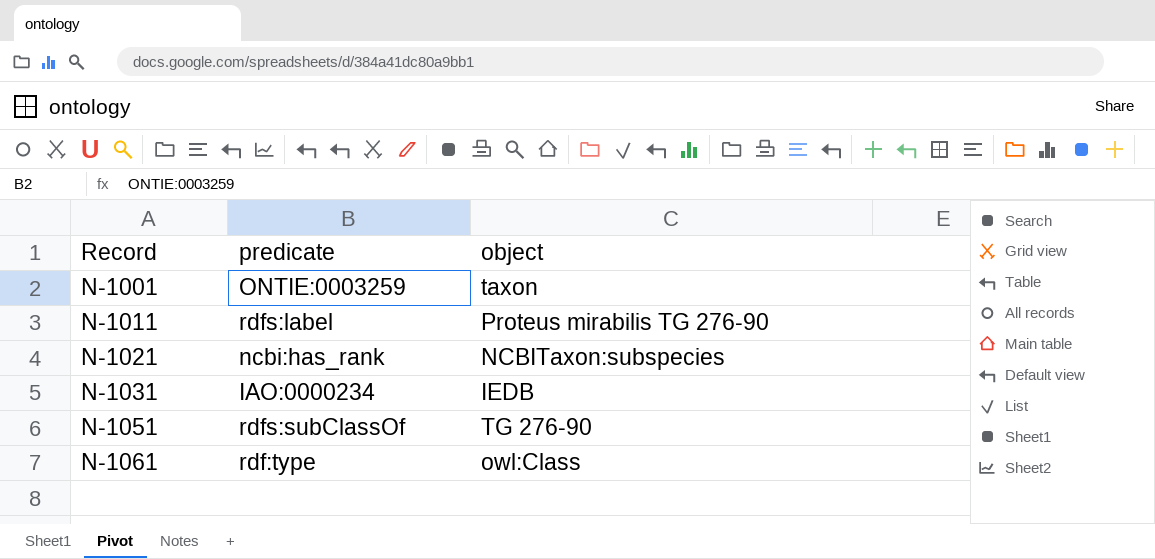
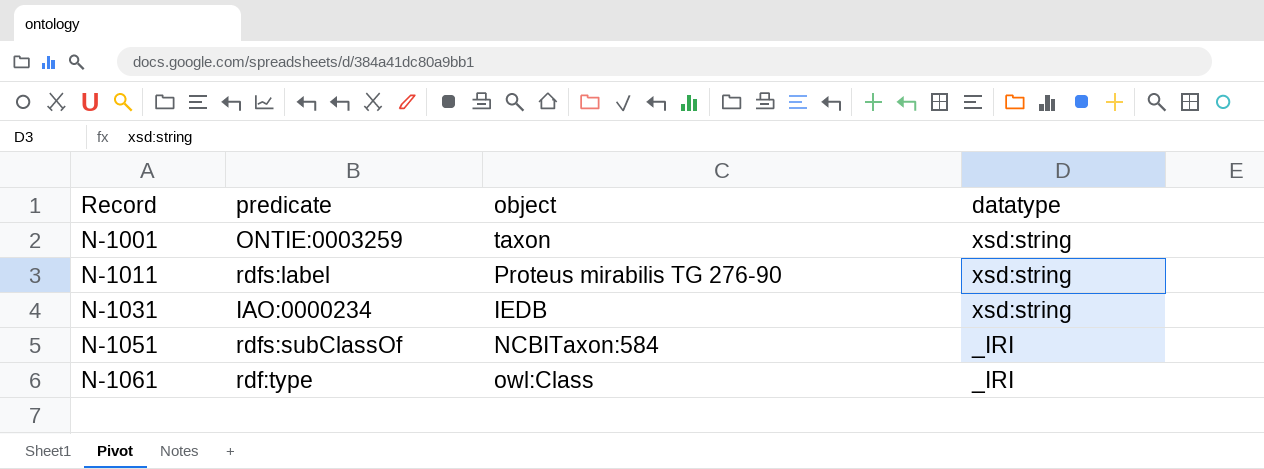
column datatype | position: none -> 4
row N-1021: ncbi:has_rank | NCBITaxon:subspecies -> none
N-1051 | object: TG 276-90 -> NCBITaxon:584

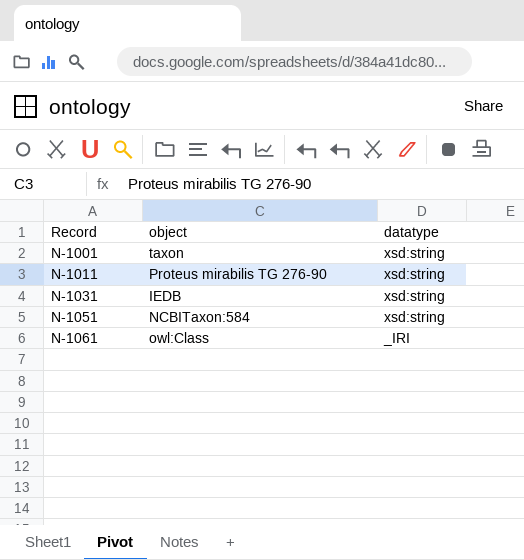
column predicate | position: 2 -> none
N-1051 | datatype: _IRI -> xsd:string

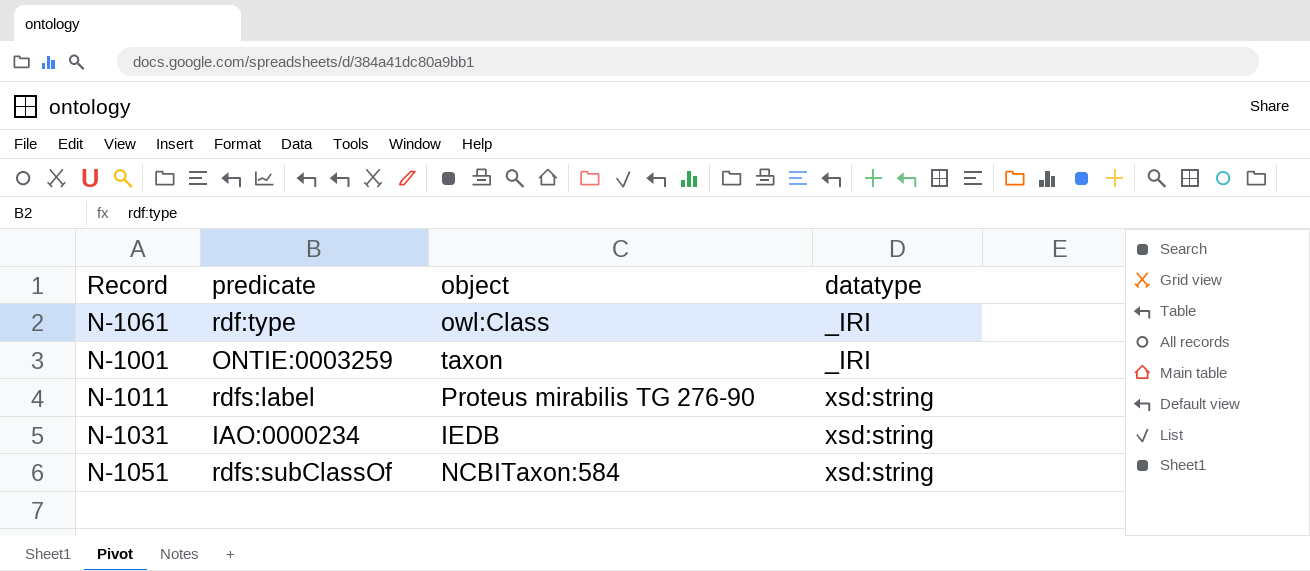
row order: Record ascending -> datatype ascending
column predicate | position: none -> 2
N-1001 | datatype: xsd:string -> _IRI

